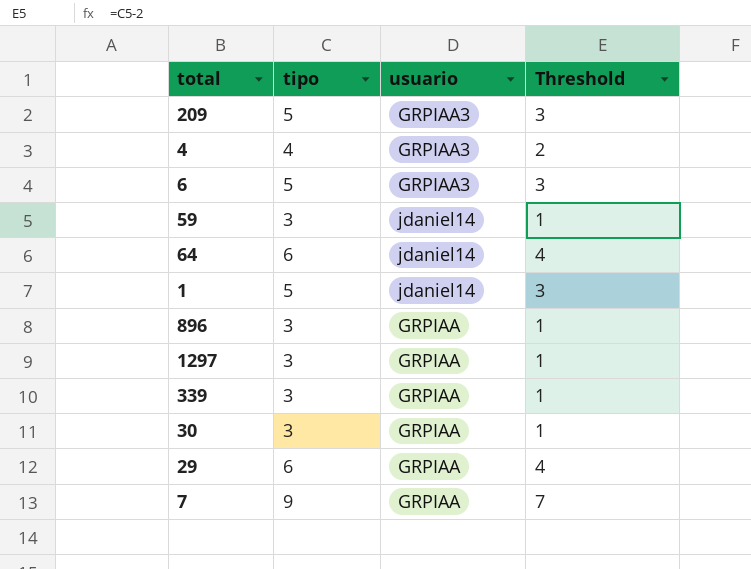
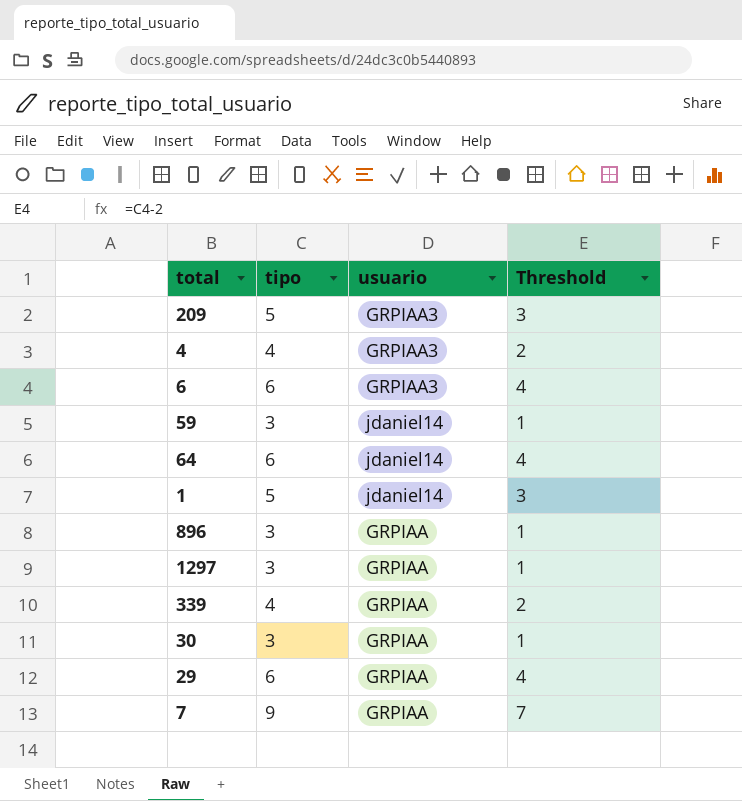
6 | tipo: 5 -> 6
6 | Threshold: 3 -> 4
339 | tipo: 3 -> 4
339 | Threshold: 1 -> 2

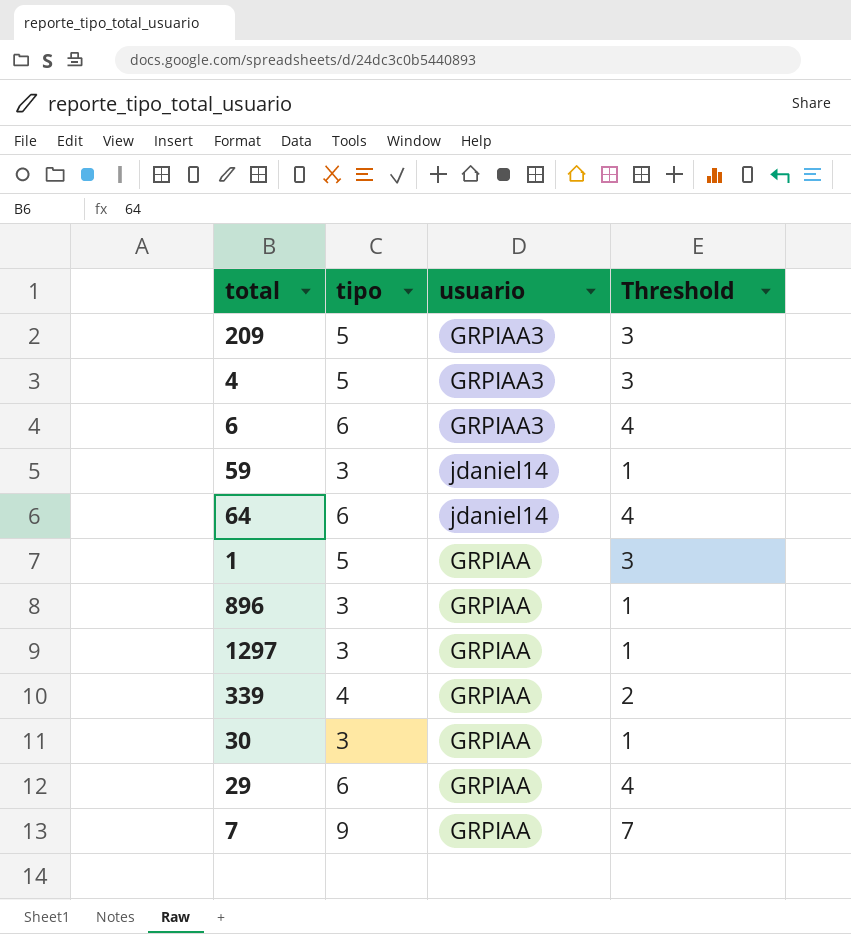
4 | tipo: 4 -> 5
4 | Threshold: 2 -> 3
1 | usuario: jdaniel14 -> GRPIAA

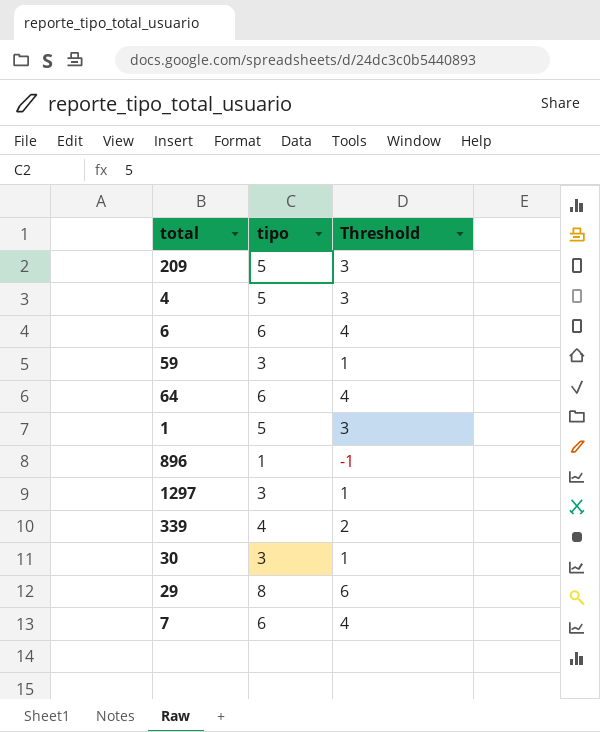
column usuario | position: 3 -> none
896 | tipo: 3 -> 1
896 | Threshold: 1 -> -1
29 | tipo: 6 -> 8
29 | Threshold: 4 -> 6
7 | tipo: 9 -> 6
7 | Threshold: 7 -> 4

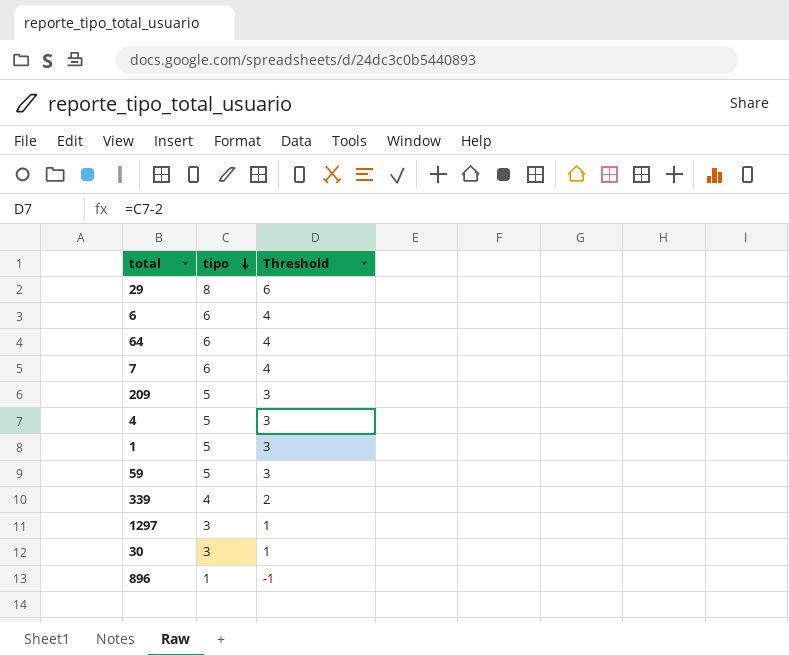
row order: none -> tipo descending
59 | tipo: 3 -> 5
59 | Threshold: 1 -> 3

